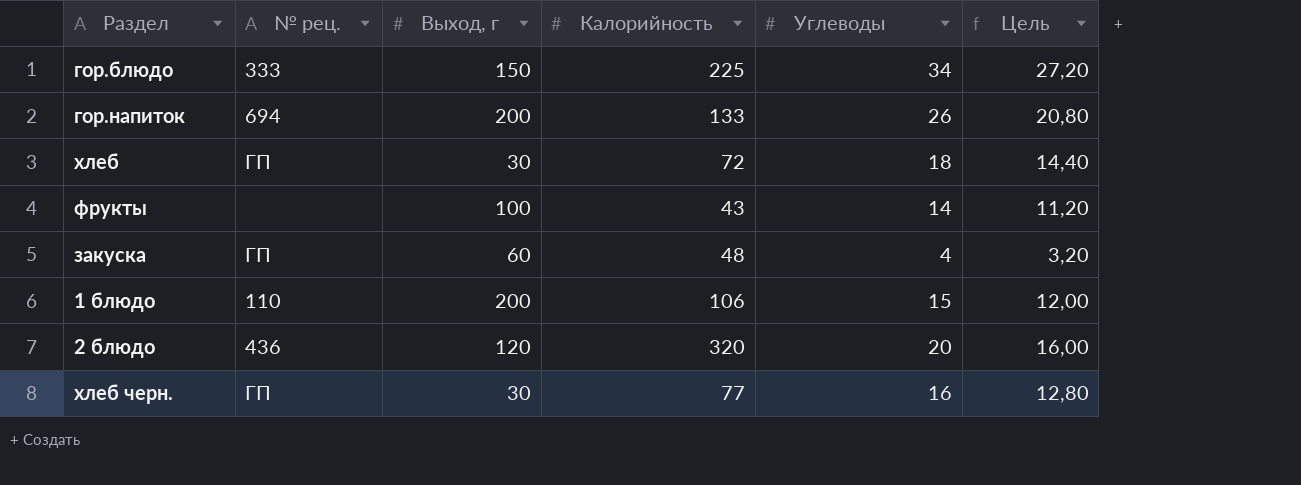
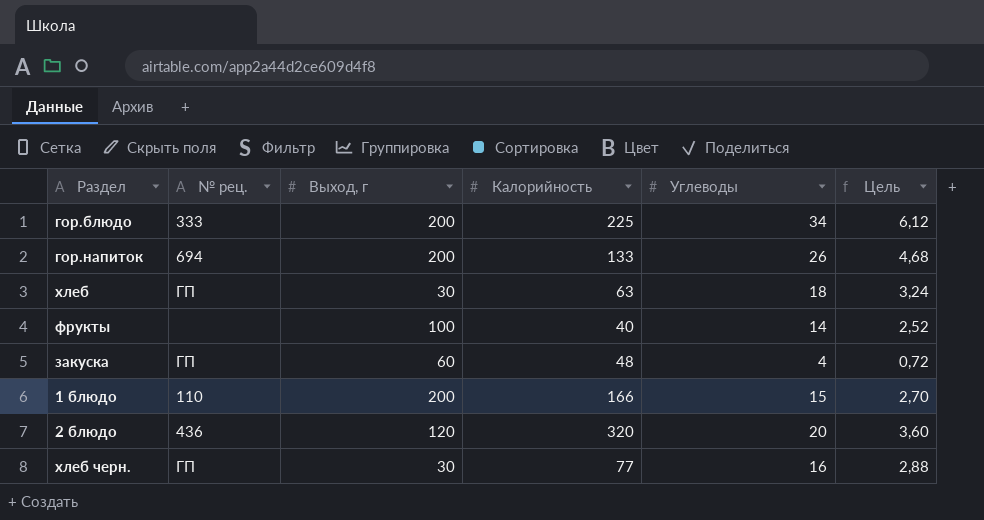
column Цель | formula: [Углеводы] * 0,8 -> [Углеводы] * 0,18
гор.блюдо | Выход, г: 150 -> 200
хлеб | Калорийность: 72 -> 63
фрукты | Калорийность: 43 -> 40
1 блюдо | Калорийность: 106 -> 166

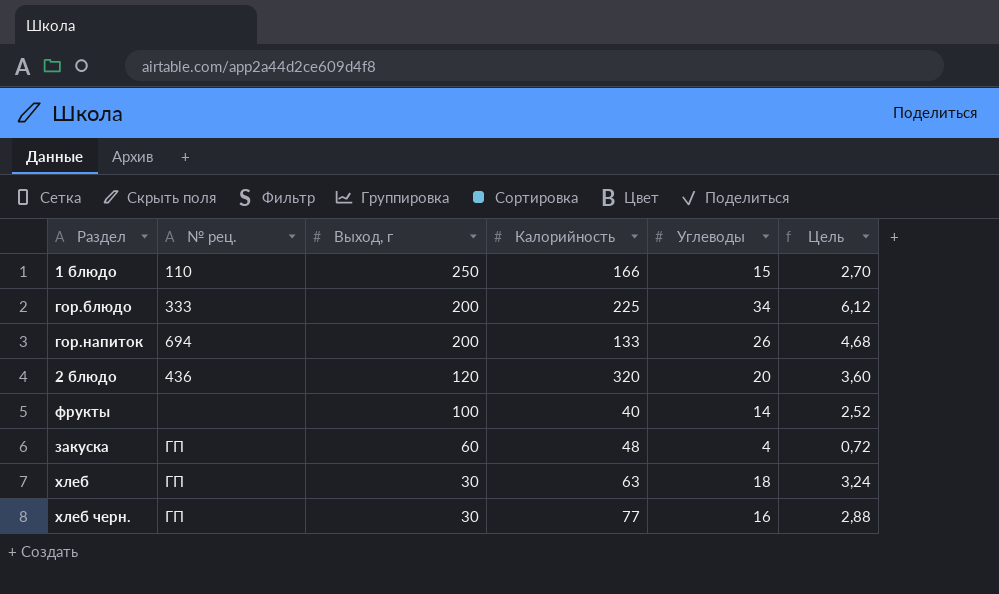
row order: none -> Выход, г descending
1 блюдо | Выход, г: 200 -> 250

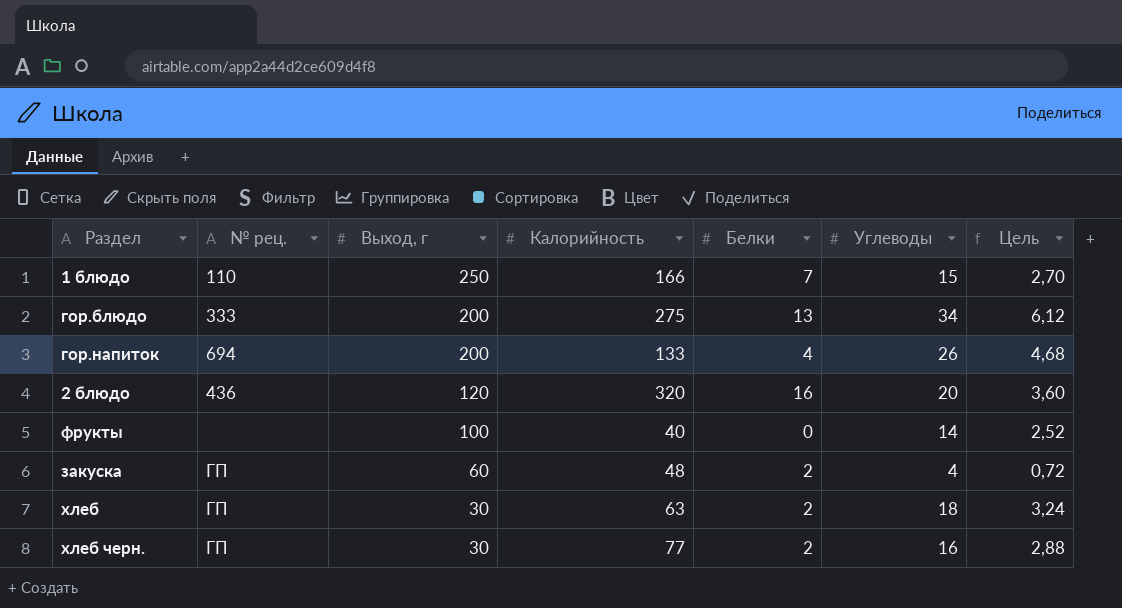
column Белки | position: none -> 5
гор.блюдо | Калорийность: 225 -> 275

